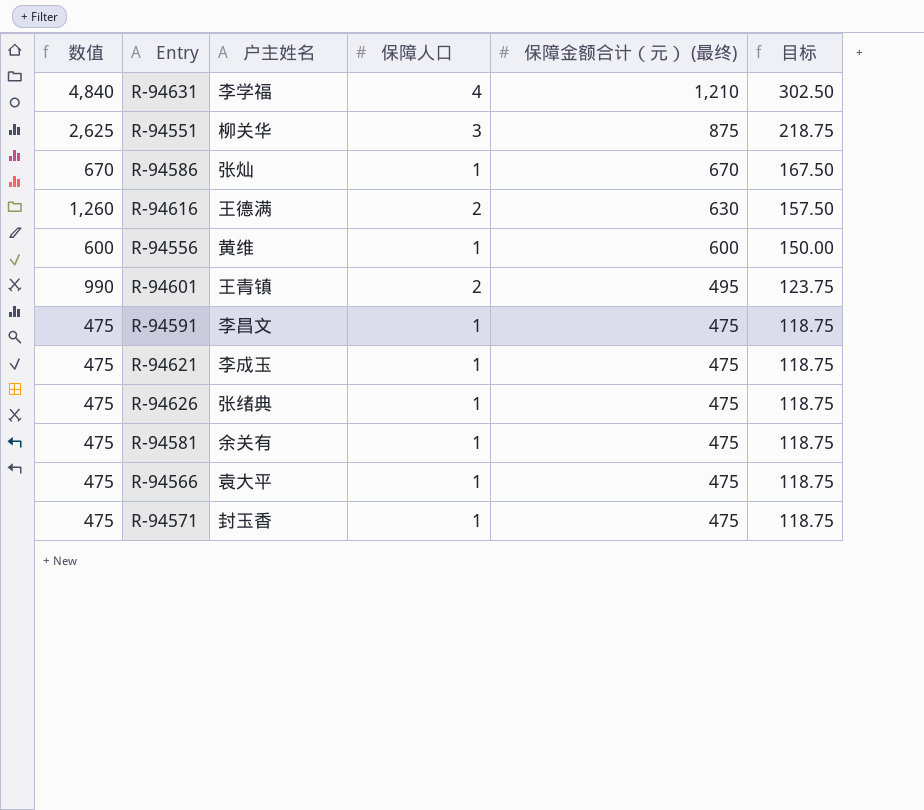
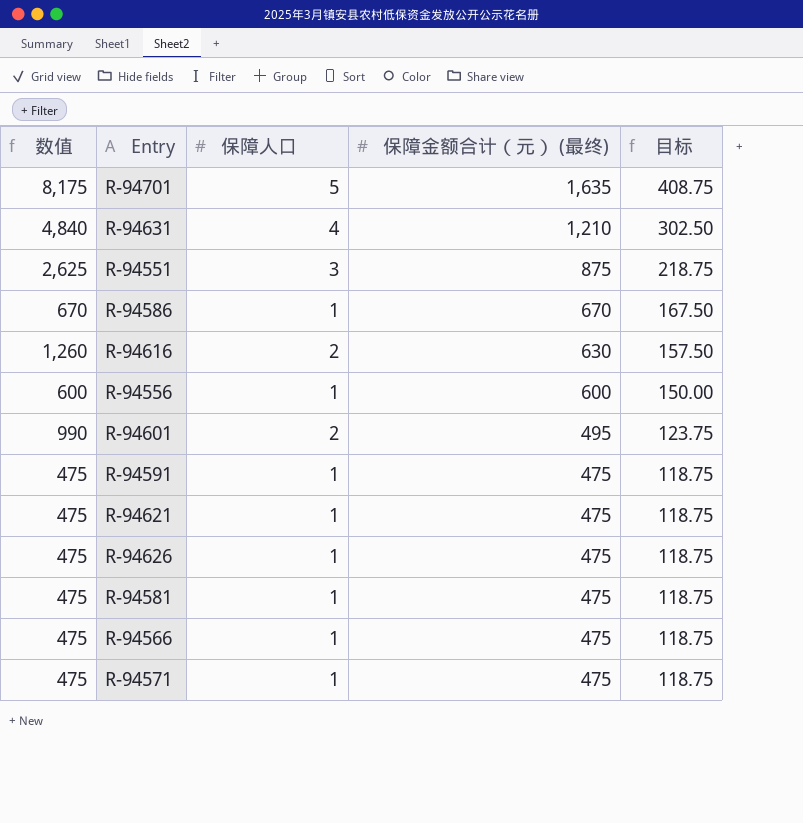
column 户主姓名 | position: 3 -> none
row R-94701: none -> 8,175 | 5 | 1,635 | 408.75

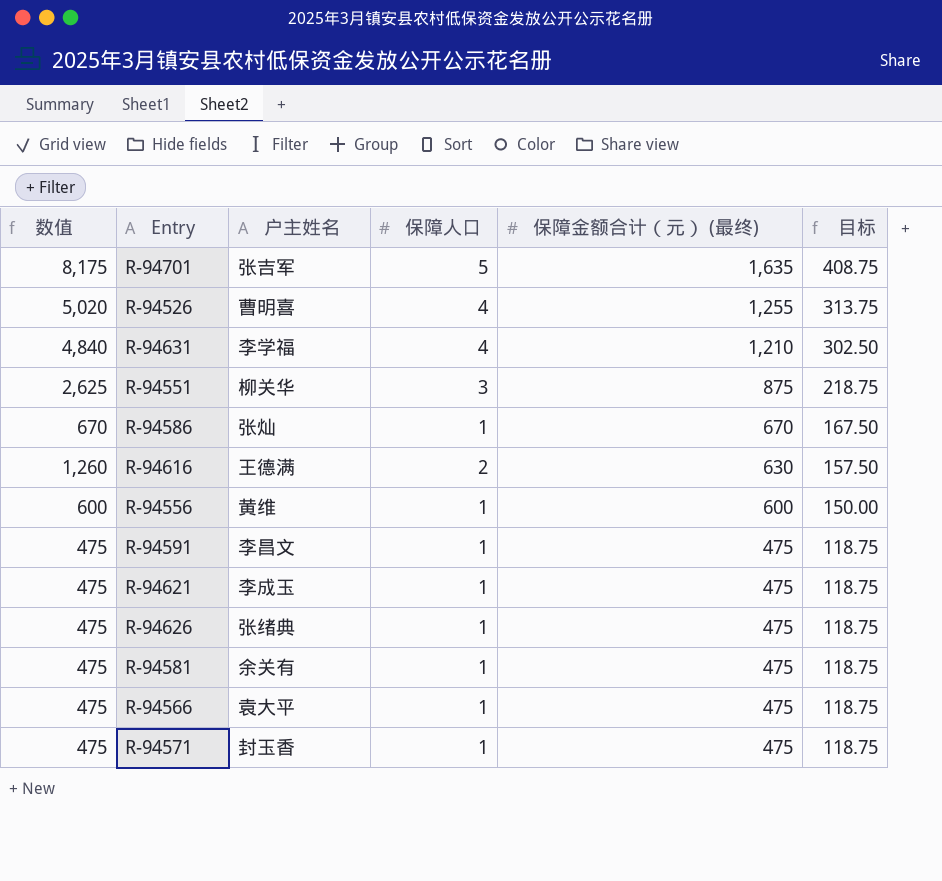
column 户主姓名 | position: none -> 3
row R-94601: 990 | 2 | 495 | 123.75 -> none
row R-94526: none -> 5,020 | 曹明喜 | 4 | 1,255 | 313.75

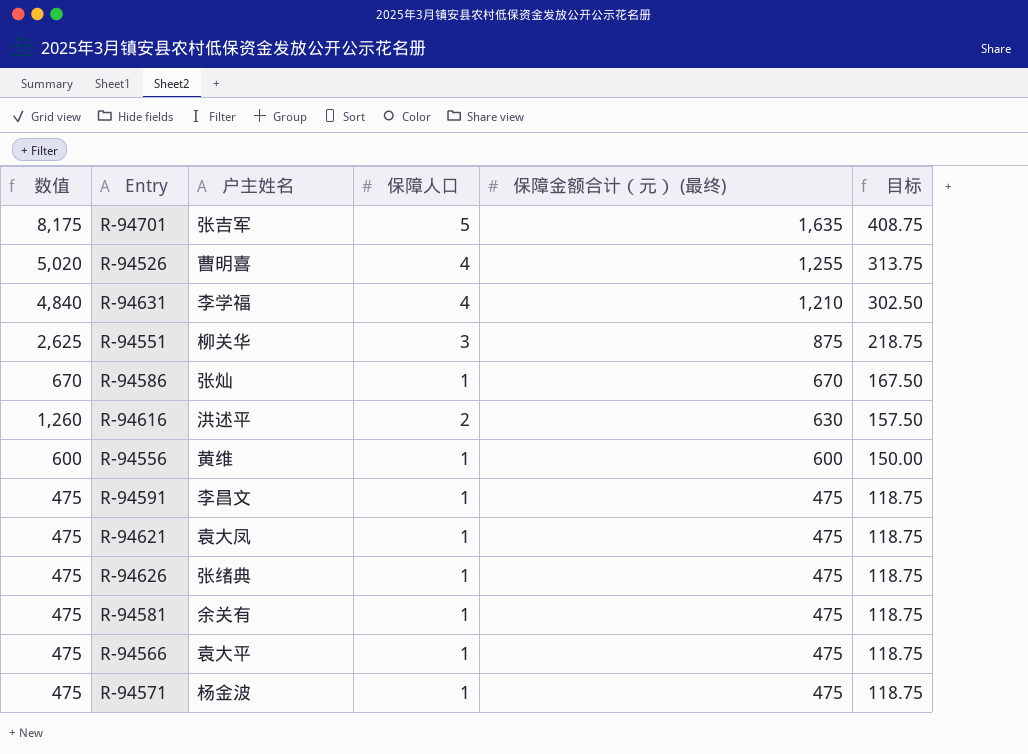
R-94616 | 户主姓名: 王德满 -> 洪述平
R-94621 | 户主姓名: 李成玉 -> 袁大凤
R-94571 | 户主姓名: 封玉香 -> 杨金波

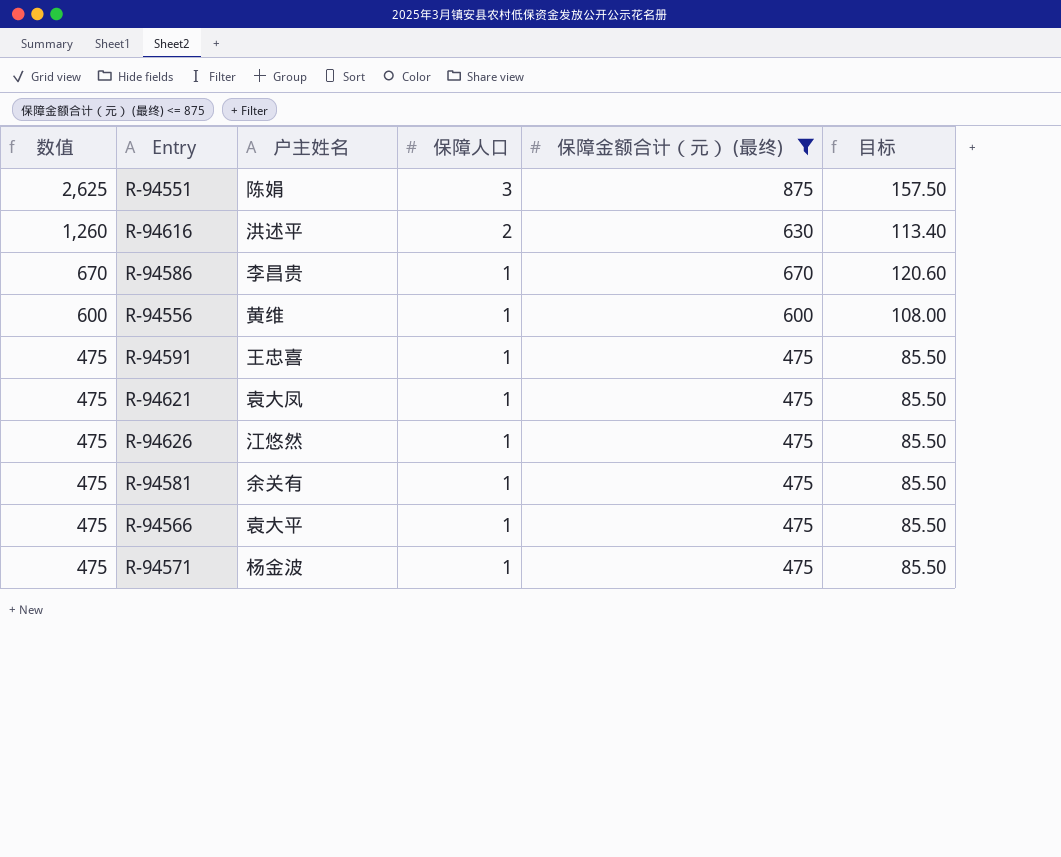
filter: none -> 保障金额合计（元） (最终) <= 875
row order: 保障金额合计（元） (最终) descending -> 数值 descending
column 目标 | formula: [保障金额合计（元） (最终)] * 0.25 -> [保障金额合计（元） (最终)] * 0.18
R-94551 | 户主姓名: 柳关华 -> 陈娟
R-94586 | 户主姓名: 张灿 -> 李昌贵
R-94591 | 户主姓名: 李昌文 -> 王忠喜
R-94626 | 户主姓名: 张绪典 -> 江悠然

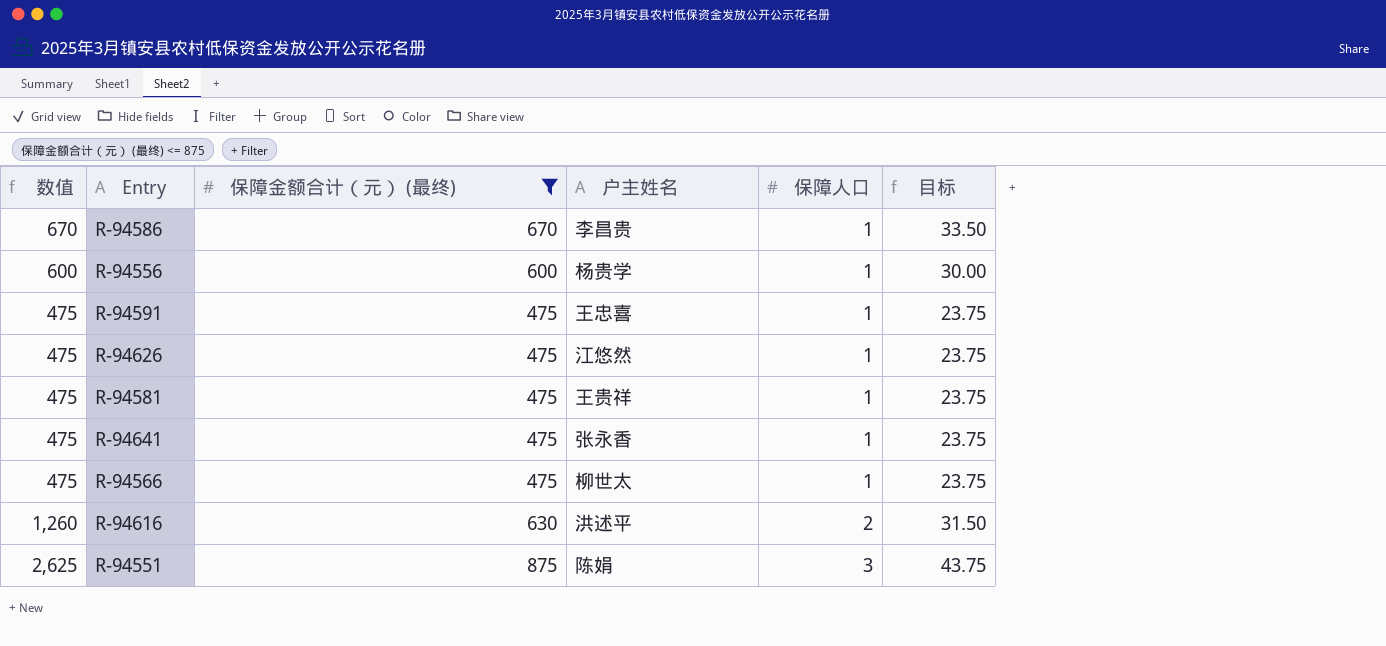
row order: 数值 descending -> 保障人口 ascending
column 保障金额合计（元） (最终) | position: 5 -> 3
column 目标 | formula: [保障金额合计（元） (最终)] * 0.18 -> [保障金额合计（元） (最终)] * 0.05
row R-94621: 475 | 袁大凤 | 1 | 475 | 85.50 -> none
row R-94571: 475 | 杨金波 | 1 | 475 | 85.50 -> none
R-94556 | 户主姓名: 黄维 -> 杨贵学
R-94581 | 户主姓名: 余关有 -> 王贵祥
row R-94641: none -> 475 | 475 | 张永香 | 1 | 23.75
R-94566 | 户主姓名: 袁大平 -> 柳世太

